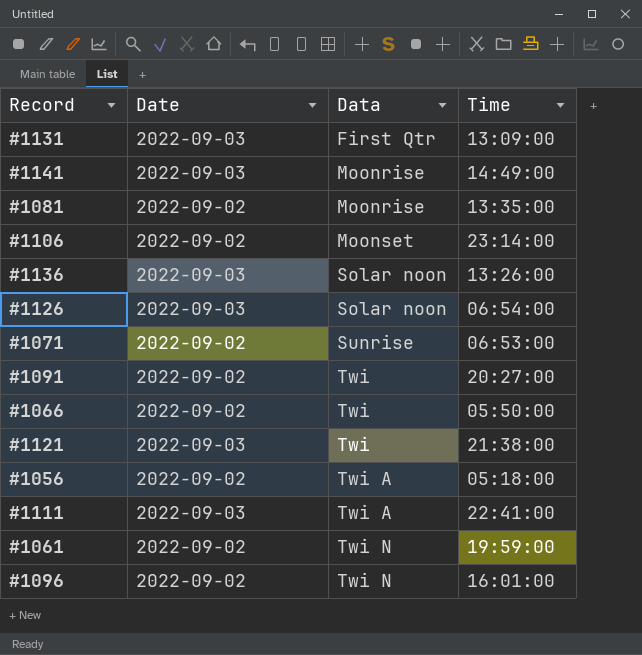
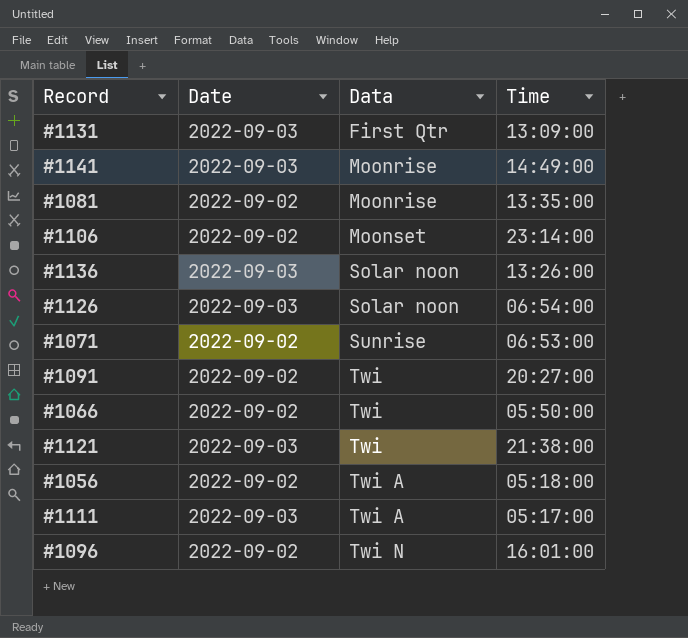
row #1061: 2022-09-02 | Twi N | 19:59:00 -> none
#1111 | Time: 22:41:00 -> 05:17:00

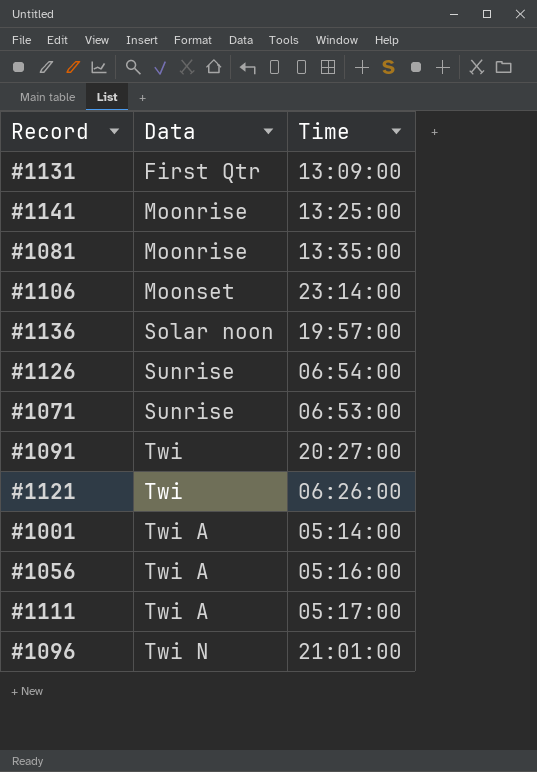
column Date | position: 2 -> none
row #1066: 2022-09-02 | Twi | 05:50:00 -> none
#1141 | Time: 14:49:00 -> 13:25:00
#1136 | Time: 13:26:00 -> 19:57:00
#1126 | Data: Solar noon -> Sunrise
#1121 | Time: 21:38:00 -> 06:26:00
row #1001: none -> Twi A | 05:14:00
#1056 | Time: 05:18:00 -> 05:16:00
#1096 | Time: 16:01:00 -> 21:01:00

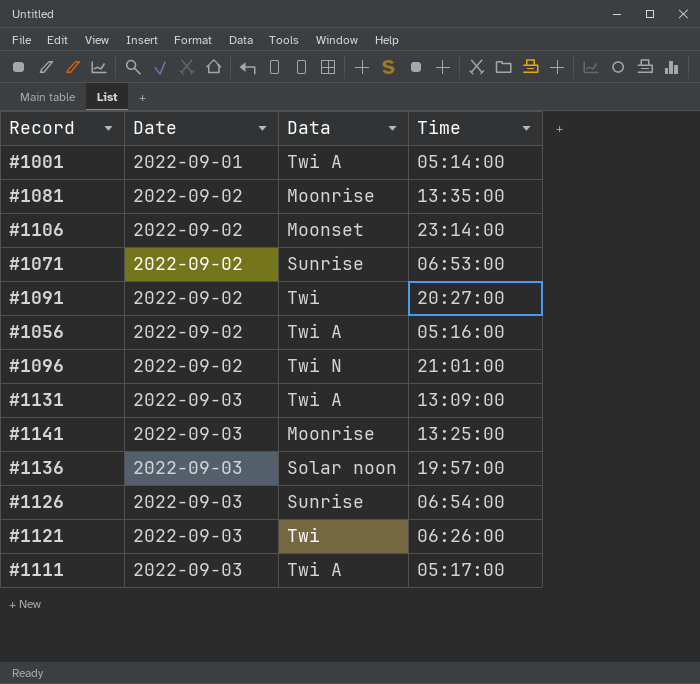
row order: Data ascending -> Date ascending
column Date | position: none -> 2
#1131 | Data: First Qtr -> Twi A

